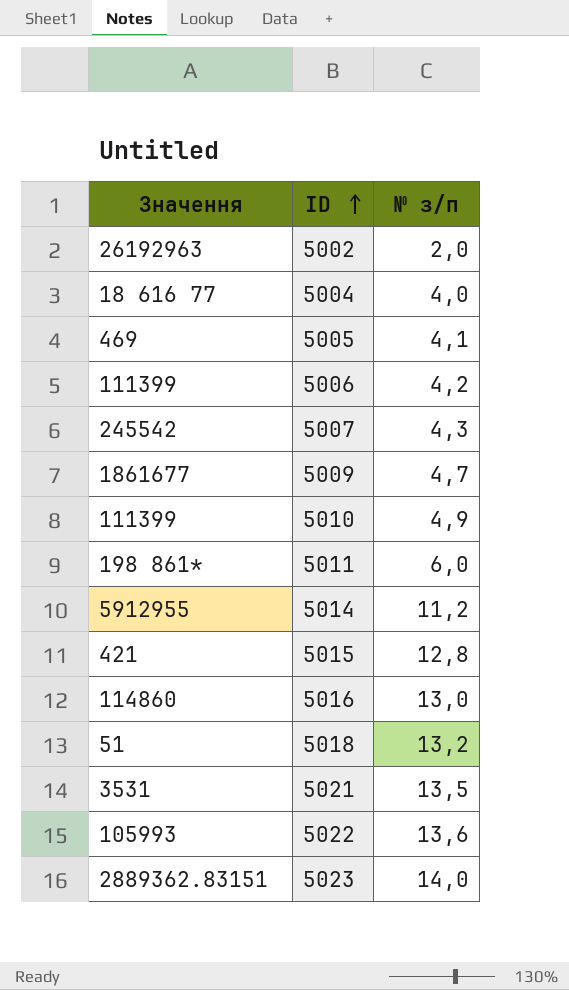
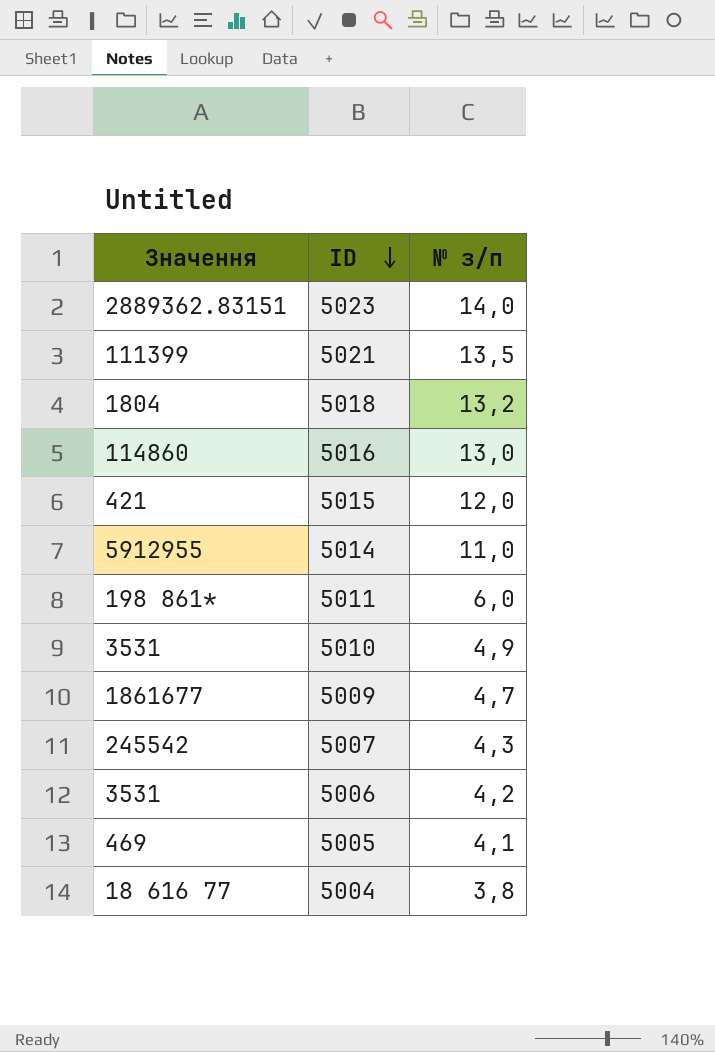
row order: ID ascending -> ID descending
row 5002: 26192963 | 2,0 -> none
row 5022: 105993 | 13,6 -> none
5021 | Значення: 3531 -> 111399
5018 | Значення: 51 -> 1804
5015 | № з/п: 12,8 -> 12,0
5014 | № з/п: 11,2 -> 11,0
5010 | Значення: 111399 -> 3531
5006 | Значення: 111399 -> 3531
5004 | № з/п: 4,0 -> 3,8

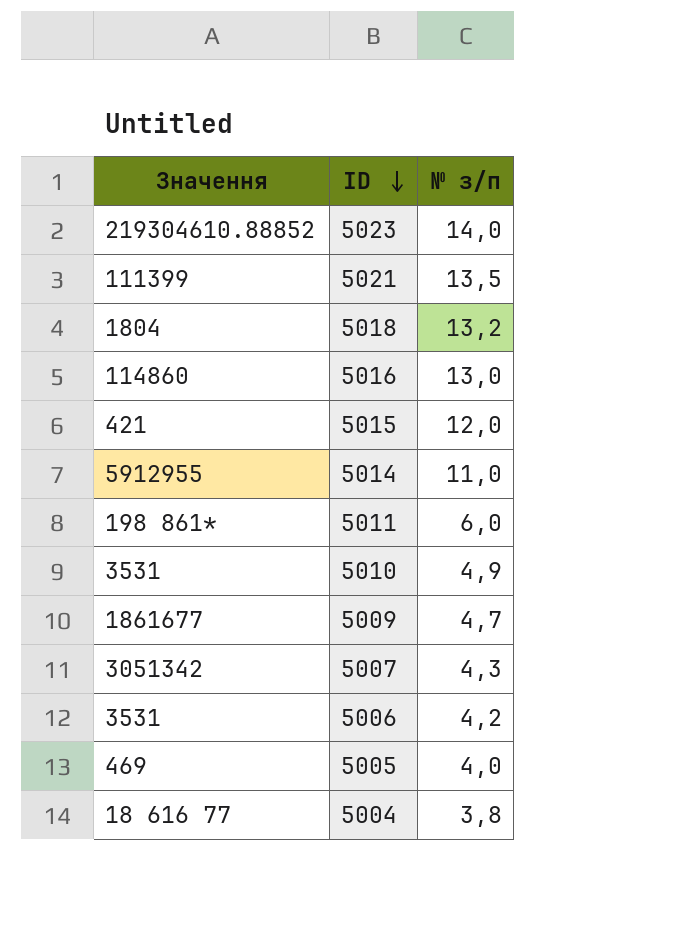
5023 | Значення: 2889362.83151 -> 219304610.88852
5007 | Значення: 245542 -> 3051342
5005 | № з/п: 4,1 -> 4,0

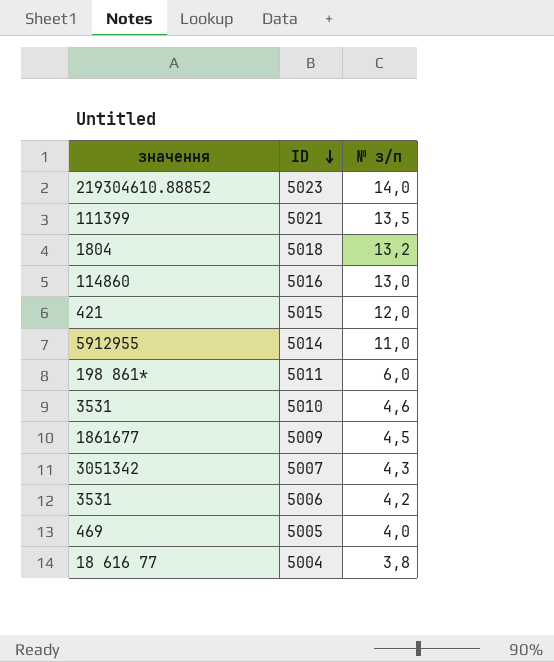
column name: Значення -> значення
5010 | № з/п: 4,9 -> 4,6
5009 | № з/п: 4,7 -> 4,5

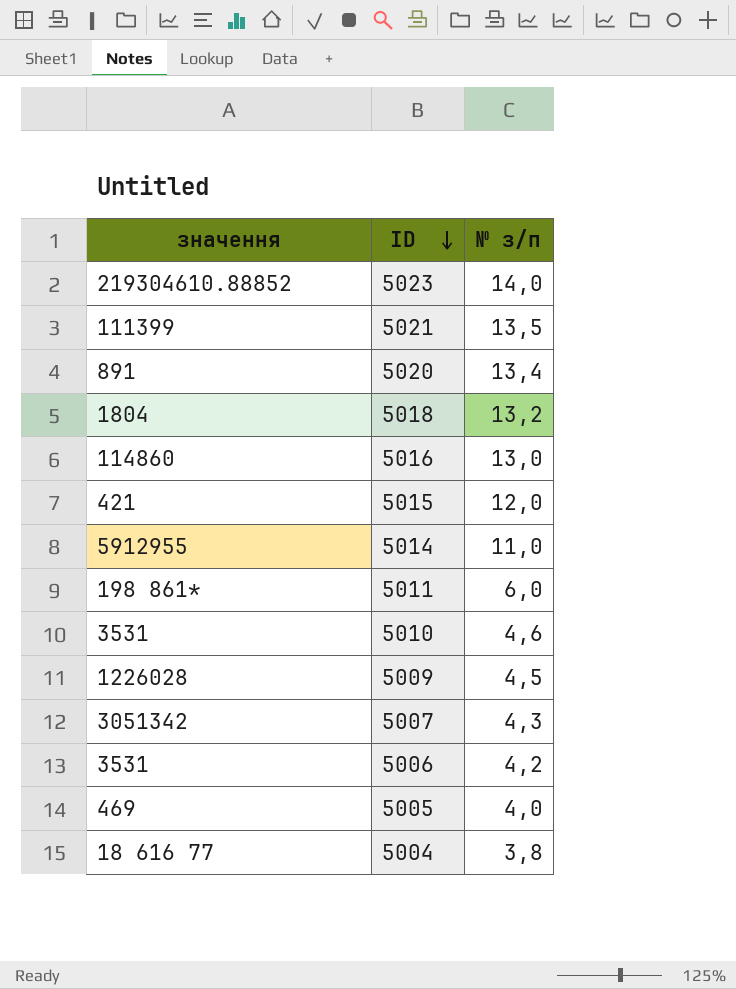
row 5020: none -> 891 | 13,4
5009 | значення: 1861677 -> 1226028

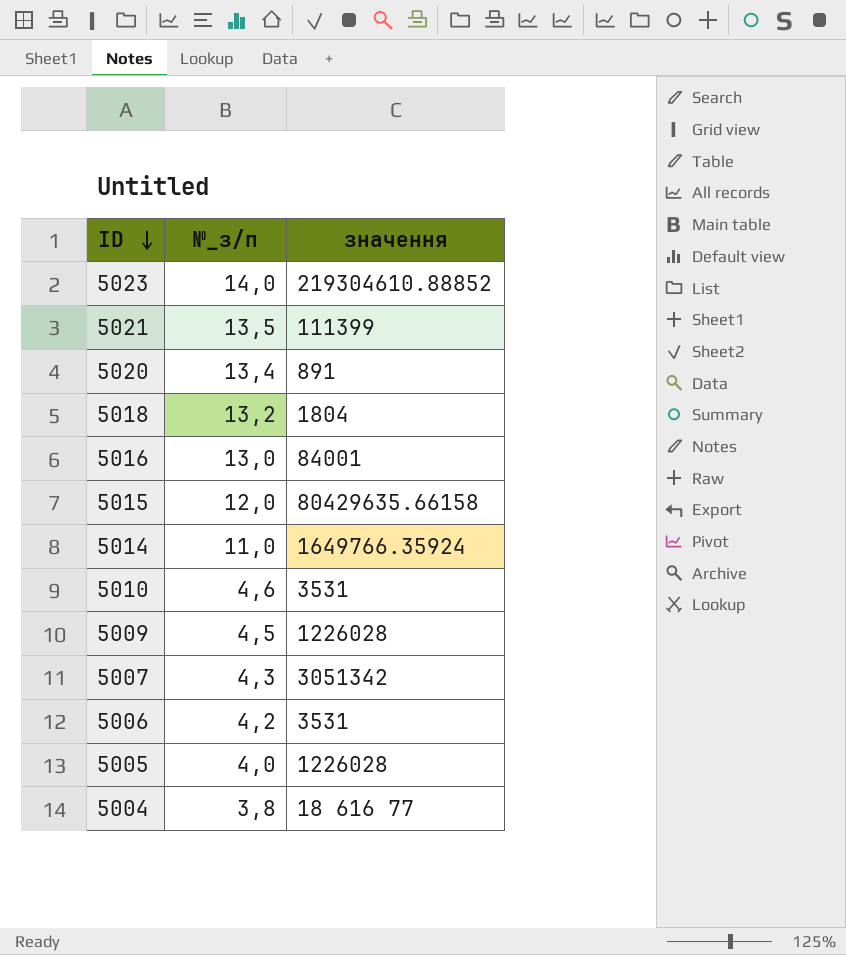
column name: № з/п -> №_з/п
column значення | position: 1 -> 3
row 5011: 198 861* | 6,0 -> none
5016 | значення: 114860 -> 84001
5015 | значення: 421 -> 80429635.66158
5014 | значення: 5912955 -> 1649766.35924
5005 | значення: 469 -> 1226028

